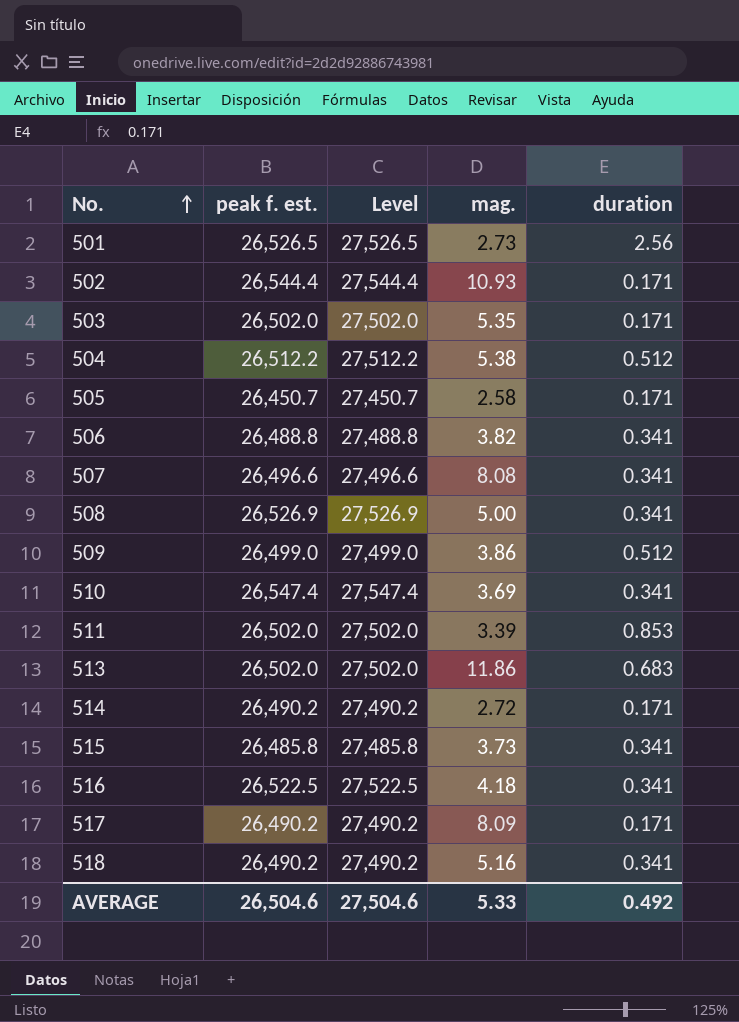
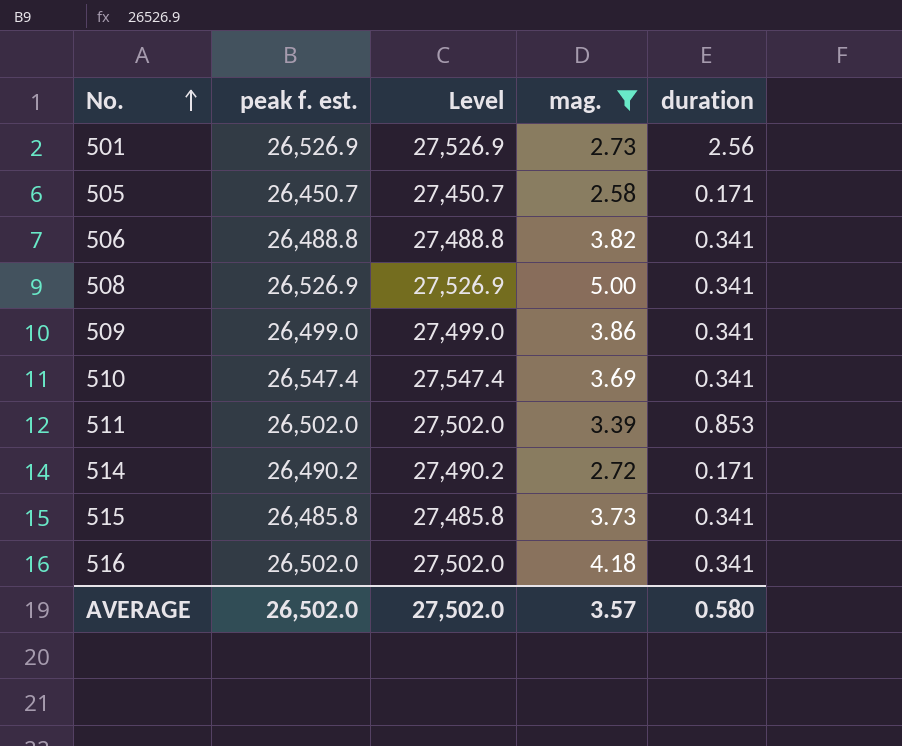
filter: none -> mag. <= 5.00
501 | peak f. est.: 26,526.5 -> 26,526.9
501 | Level: 27,526.5 -> 27,526.9
509 | duration: 0.512 -> 0.341
516 | peak f. est.: 26,522.5 -> 26,502.0
516 | Level: 27,522.5 -> 27,502.0
AVERAGE | peak f. est.: 26,504.6 -> 26,502.0
AVERAGE | Level: 27,504.6 -> 27,502.0
AVERAGE | mag.: 5.33 -> 3.57
AVERAGE | duration: 0.492 -> 0.580

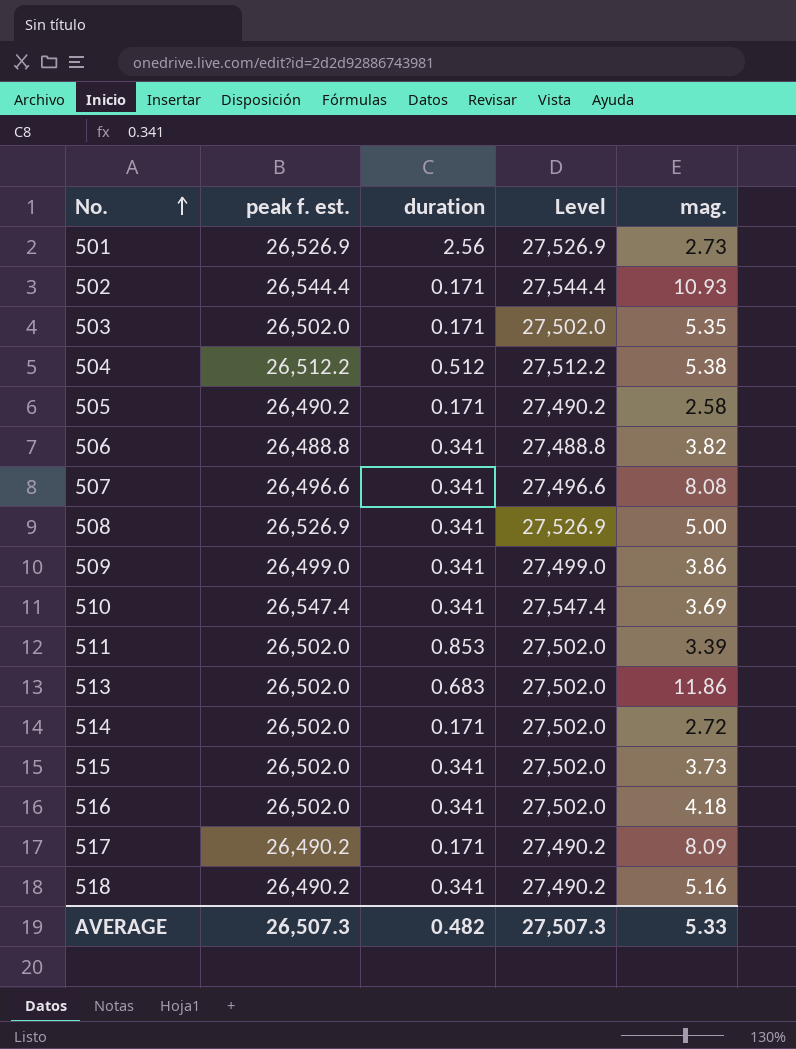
filter: mag. <= 5.00 -> none
column duration | position: 5 -> 3
505 | peak f. est.: 26,450.7 -> 26,490.2
505 | Level: 27,450.7 -> 27,490.2
514 | peak f. est.: 26,490.2 -> 26,502.0
514 | Level: 27,490.2 -> 27,502.0
515 | peak f. est.: 26,485.8 -> 26,502.0
515 | Level: 27,485.8 -> 27,502.0
AVERAGE | peak f. est.: 26,502.0 -> 26,507.3
AVERAGE | duration: 0.580 -> 0.482
AVERAGE | Level: 27,502.0 -> 27,507.3
AVERAGE | mag.: 3.57 -> 5.33

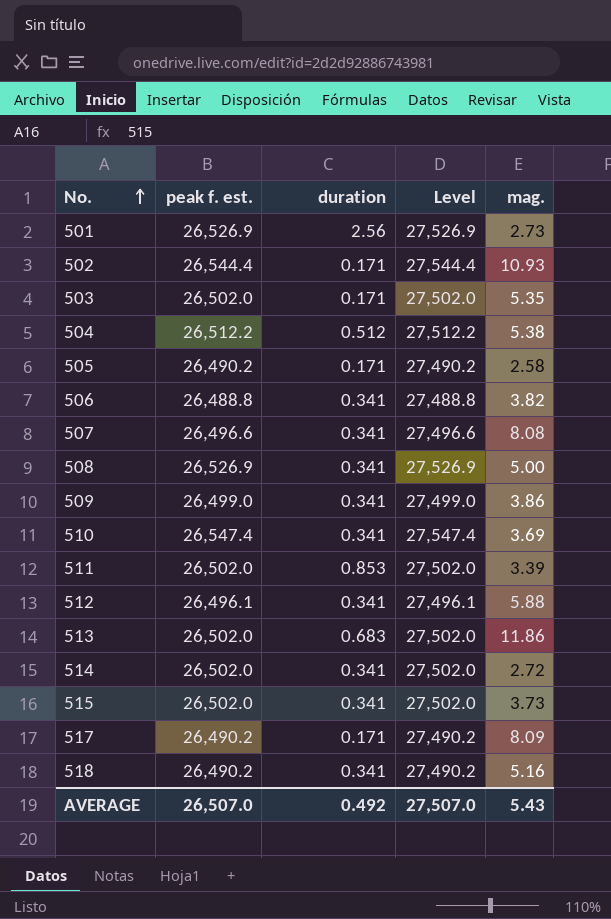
row 516: 26,502.0 | 0.341 | 27,502.0 | 4.18 -> none
row 512: none -> 26,496.1 | 0.341 | 27,496.1 | 5.88
514 | duration: 0.171 -> 0.341
AVERAGE | peak f. est.: 26,507.3 -> 26,507.0
AVERAGE | duration: 0.482 -> 0.492
AVERAGE | Level: 27,507.3 -> 27,507.0
AVERAGE | mag.: 5.33 -> 5.43

